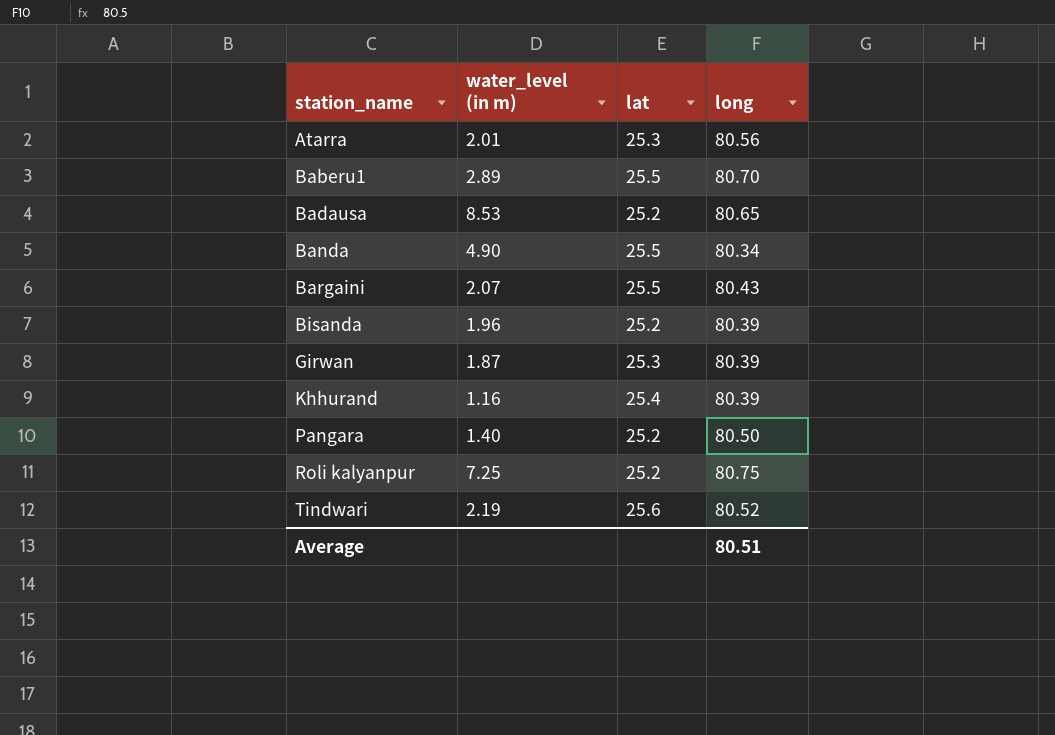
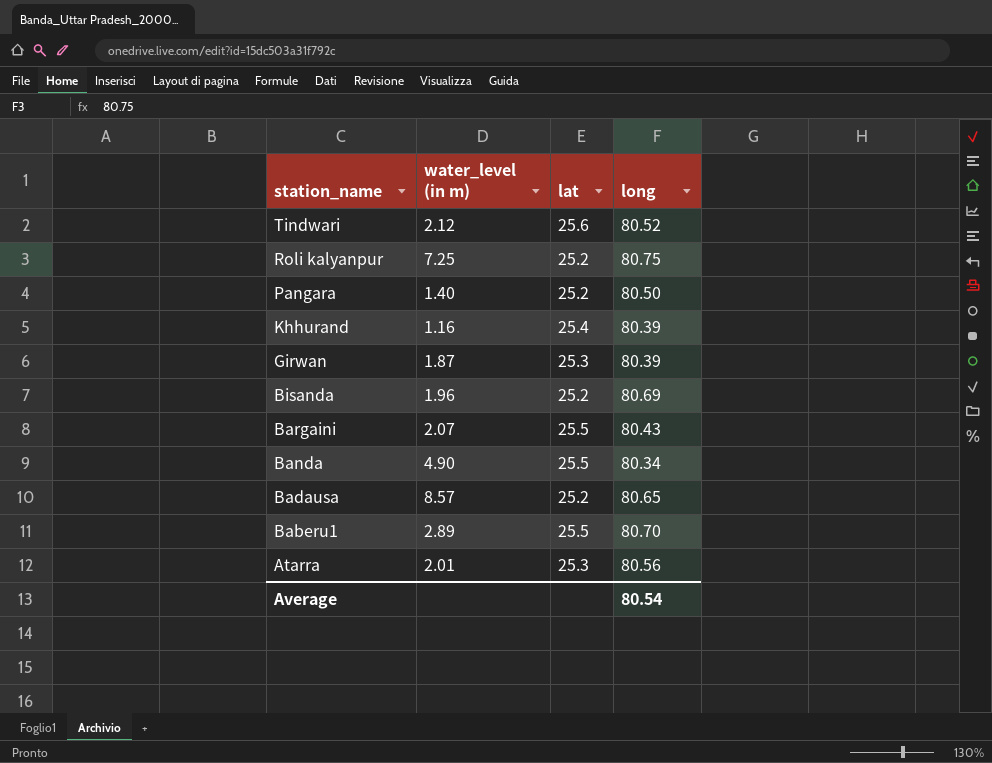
row order: station_name ascending -> station_name descending
Tindwari | water_level (in m): 2.19 -> 2.12
Bisanda | long: 80.39 -> 80.69
Badausa | water_level (in m): 8.53 -> 8.57
Average | long: 80.51 -> 80.54

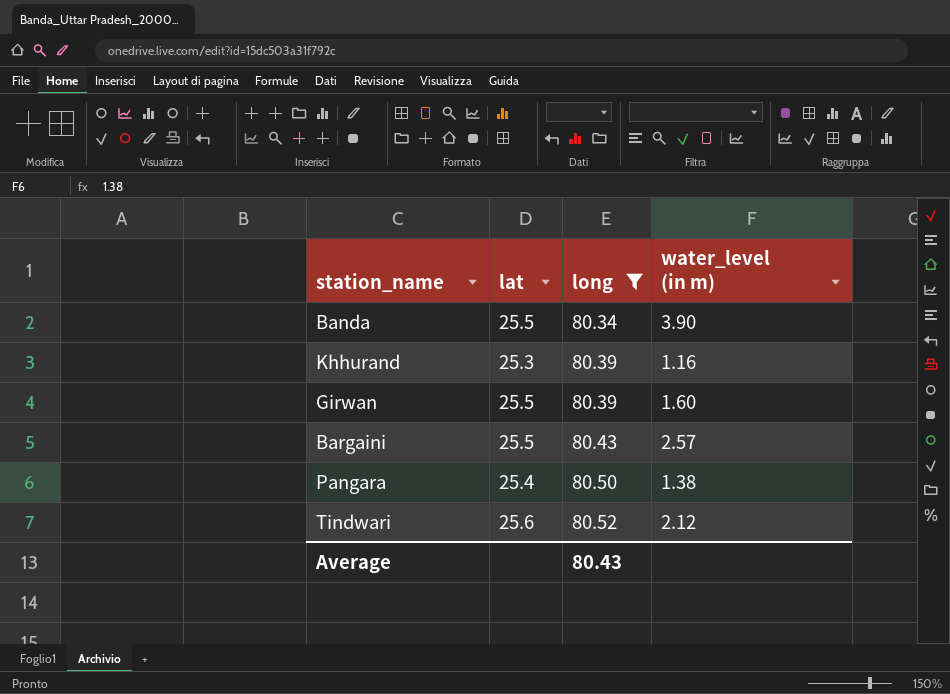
filter: none -> long <= 80.52
row order: station_name descending -> long ascending
column water_level (in m) | position: 2 -> 4
Banda | water_level (in m): 4.90 -> 3.90
Khhurand | lat: 25.4 -> 25.3
Girwan | lat: 25.3 -> 25.5
Girwan | water_level (in m): 1.87 -> 1.60
Bargaini | water_level (in m): 2.07 -> 2.57
Pangara | lat: 25.2 -> 25.4
Pangara | water_level (in m): 1.40 -> 1.38
Average | long: 80.54 -> 80.43

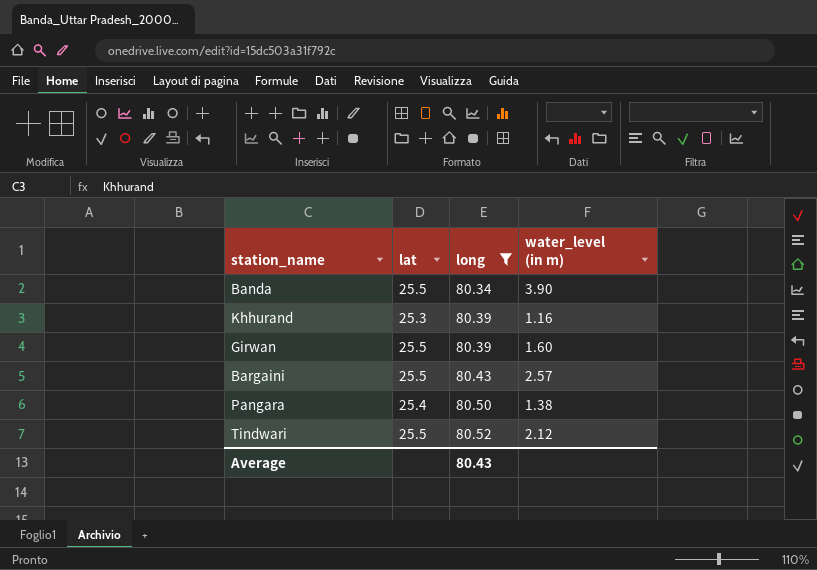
Tindwari | lat: 25.6 -> 25.5

